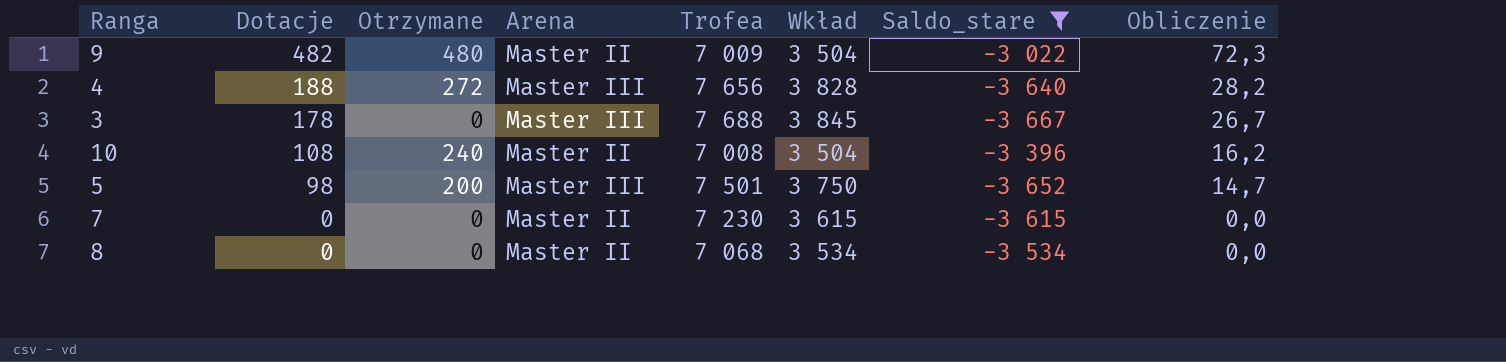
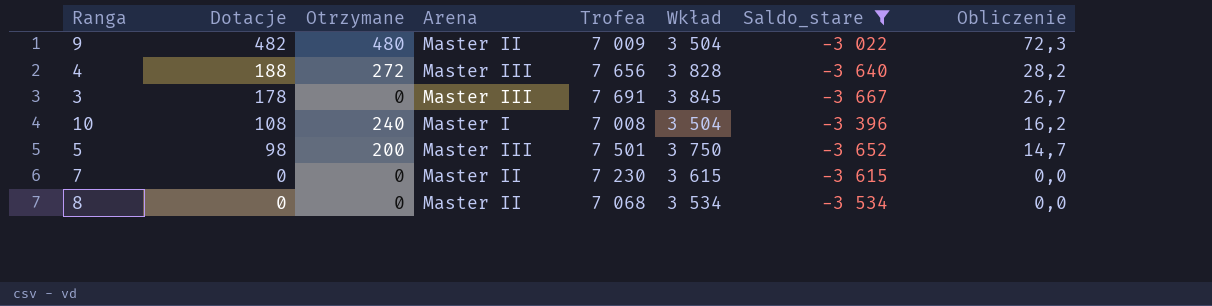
3 | Trofea: 7 688 -> 7 691
10 | Arena: Master II -> Master I

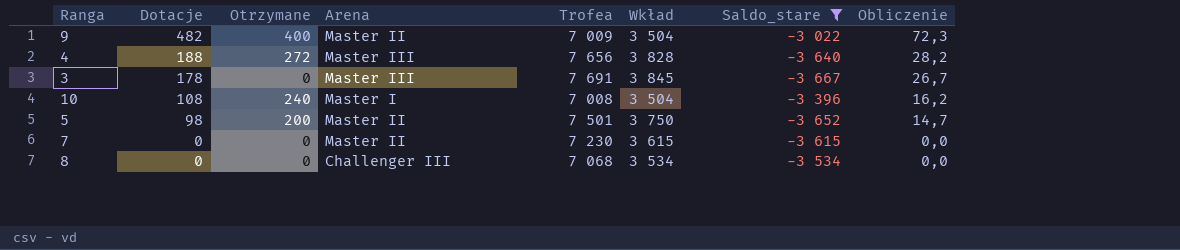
9 | Otrzymane: 480 -> 400
5 | Arena: Master III -> Master II
8 | Arena: Master II -> Challenger III

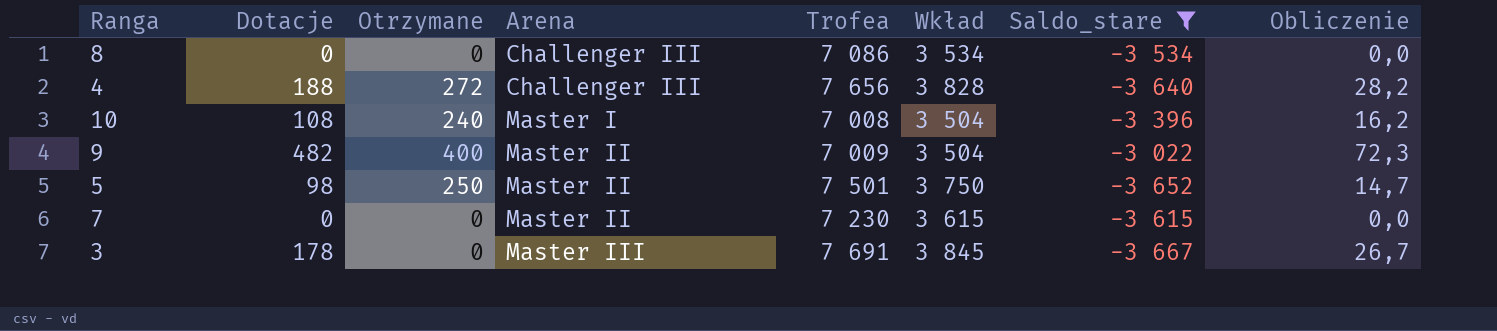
row order: Dotacje descending -> Arena ascending
8 | Trofea: 7 068 -> 7 086
4 | Arena: Master III -> Challenger III
5 | Otrzymane: 200 -> 250

